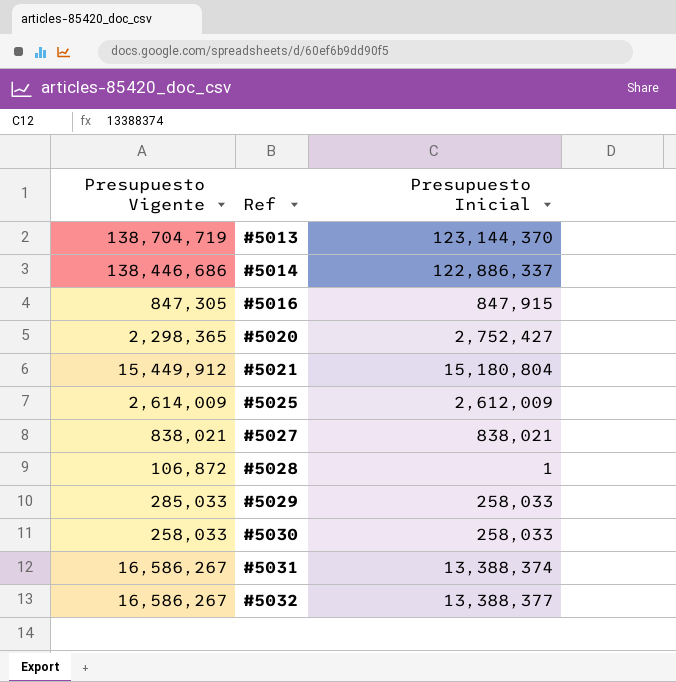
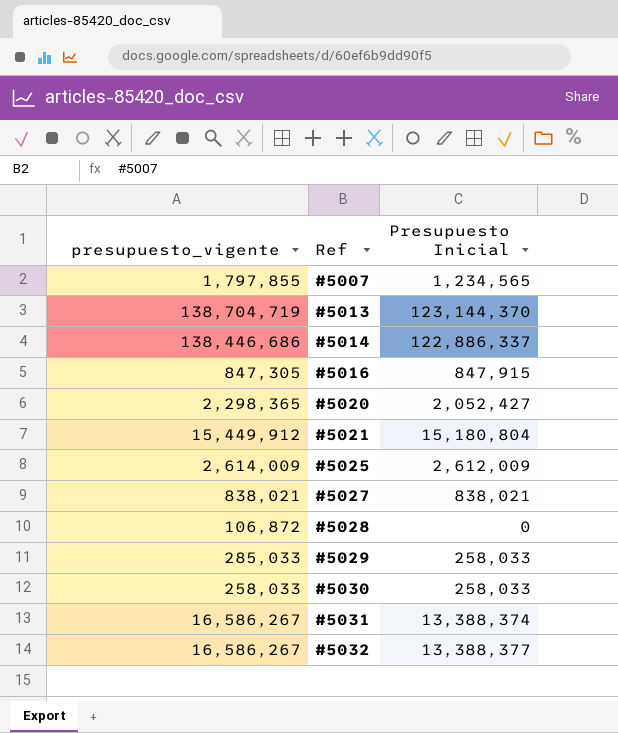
column name: Presupuesto Vigente -> presupuesto_vigente
row #5007: none -> 1,797,855 | 1,234,565
#5020 | Presupuesto Inicial: 2,752,427 -> 2,052,427
#5028 | Presupuesto Inicial: 1 -> 0

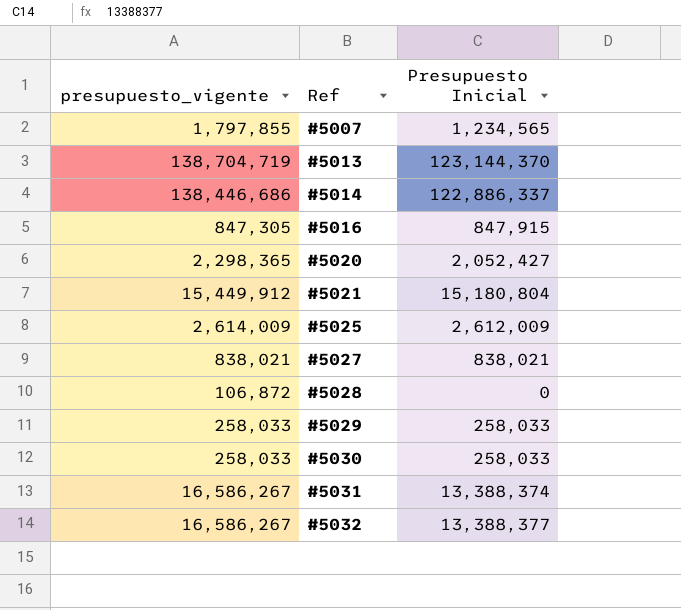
#5029 | presupuesto_vigente: 285,033 -> 258,033

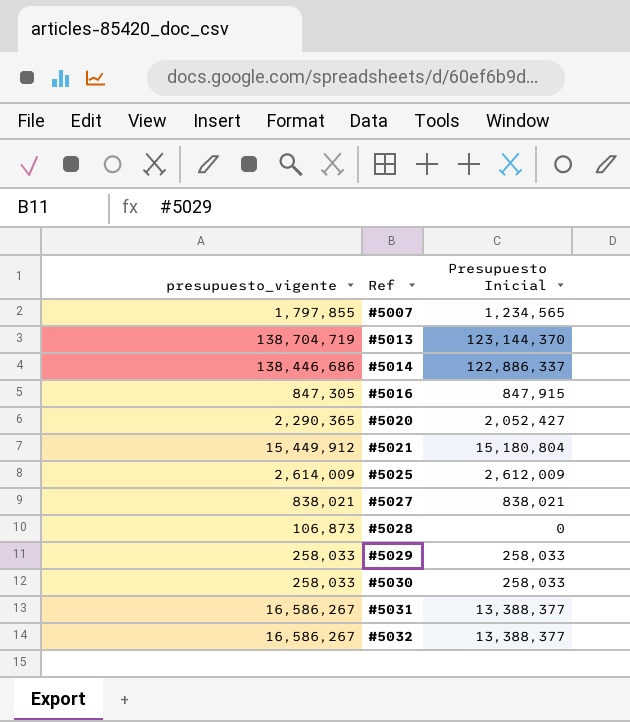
#5020 | presupuesto_vigente: 2,298,365 -> 2,290,365
#5028 | presupuesto_vigente: 106,872 -> 106,873
#5031 | Presupuesto Inicial: 13,388,374 -> 13,388,377

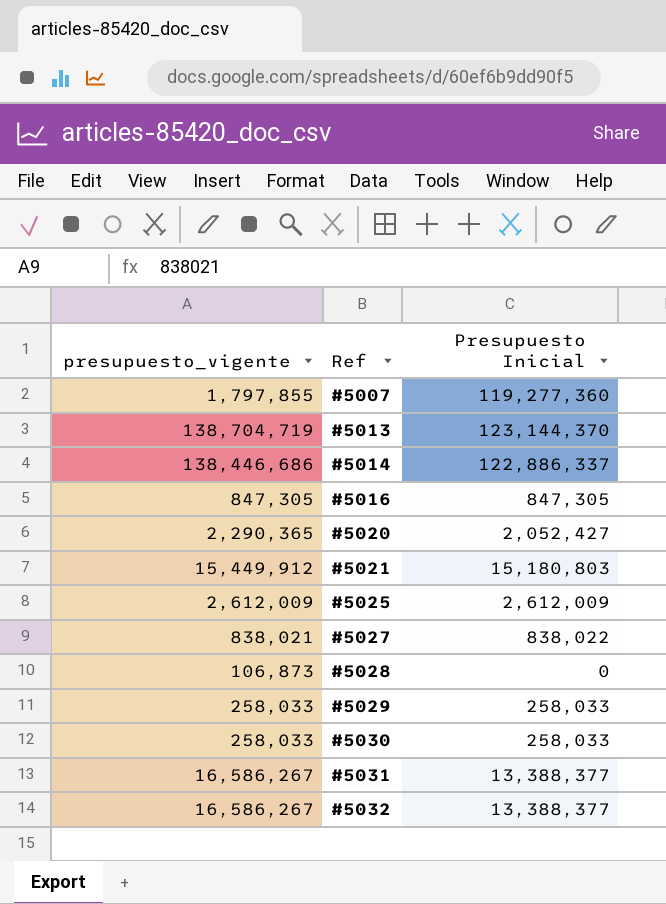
#5007 | Presupuesto Inicial: 1,234,565 -> 119,277,360
#5016 | Presupuesto Inicial: 847,915 -> 847,305
#5021 | Presupuesto Inicial: 15,180,804 -> 15,180,803
#5025 | presupuesto_vigente: 2,614,009 -> 2,612,009
#5027 | Presupuesto Inicial: 838,021 -> 838,022

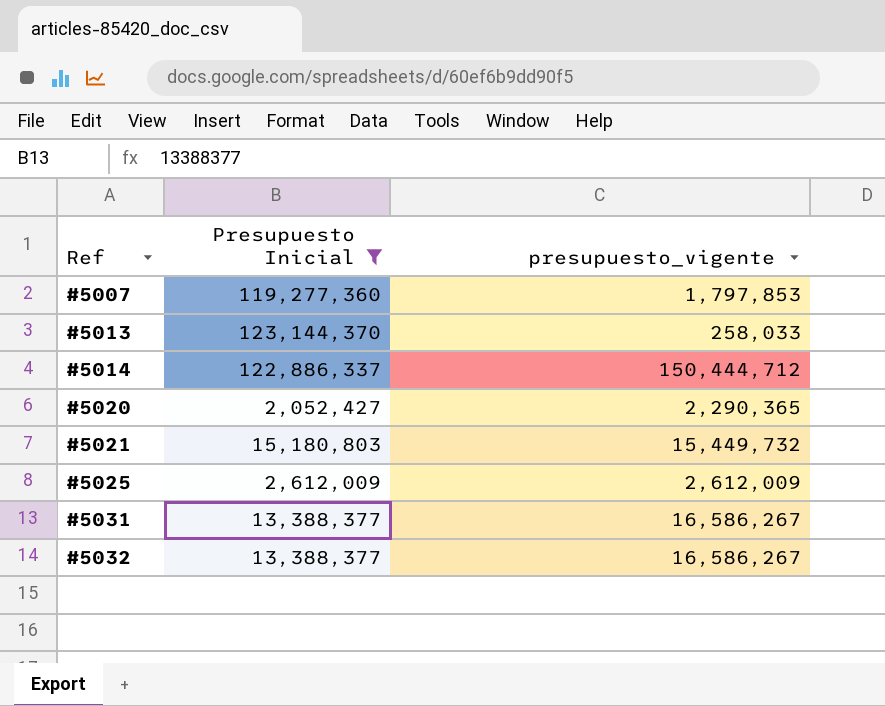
filter: none -> Presupuesto Inicial >= 2,052,427
column presupuesto_vigente | position: 1 -> 3
#5007 | presupuesto_vigente: 1,797,855 -> 1,797,853
#5013 | presupuesto_vigente: 138,704,719 -> 258,033
#5014 | presupuesto_vigente: 138,446,686 -> 150,444,712
#5021 | presupuesto_vigente: 15,449,912 -> 15,449,732

